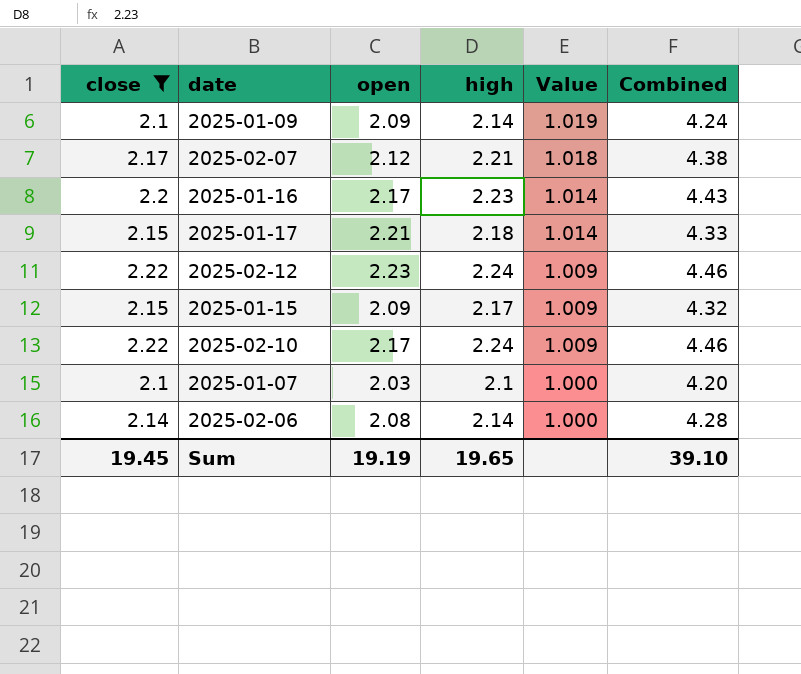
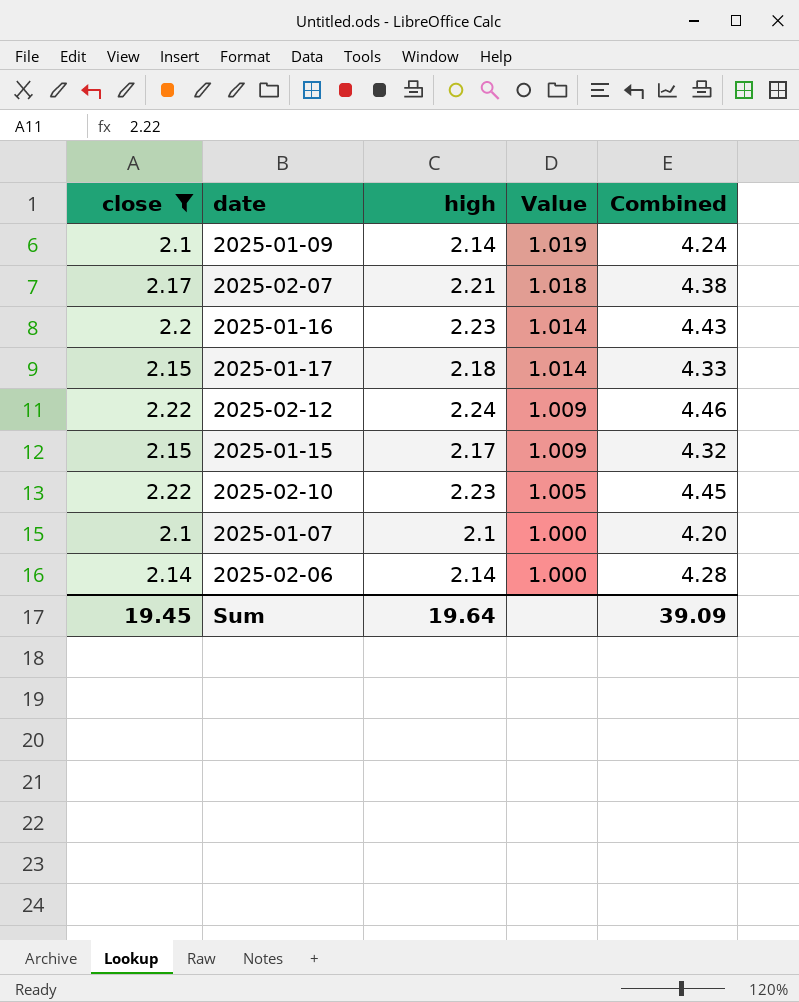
column open | position: 3 -> none
2025-02-10 | high: 2.24 -> 2.23
2025-02-10 | Value: 1.009 -> 1.005
2025-02-10 | Combined: 4.46 -> 4.45
Sum | high: 19.65 -> 19.64
Sum | Combined: 39.10 -> 39.09

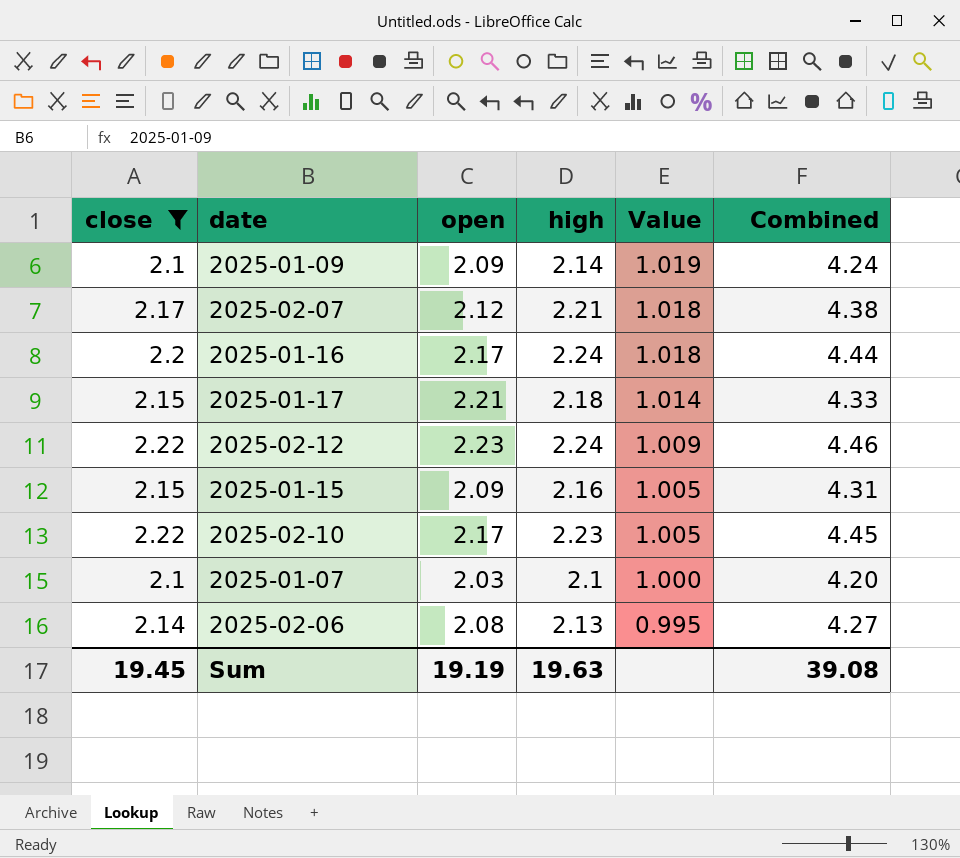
column open | position: none -> 3
2025-01-16 | high: 2.23 -> 2.24
2025-01-16 | Value: 1.014 -> 1.018
2025-01-16 | Combined: 4.43 -> 4.44
2025-01-15 | high: 2.17 -> 2.16
2025-01-15 | Value: 1.009 -> 1.005
2025-01-15 | Combined: 4.32 -> 4.31
2025-02-06 | high: 2.14 -> 2.13
2025-02-06 | Value: 1.000 -> 0.995
2025-02-06 | Combined: 4.28 -> 4.27
Sum | high: 19.64 -> 19.63
Sum | Combined: 39.09 -> 39.08

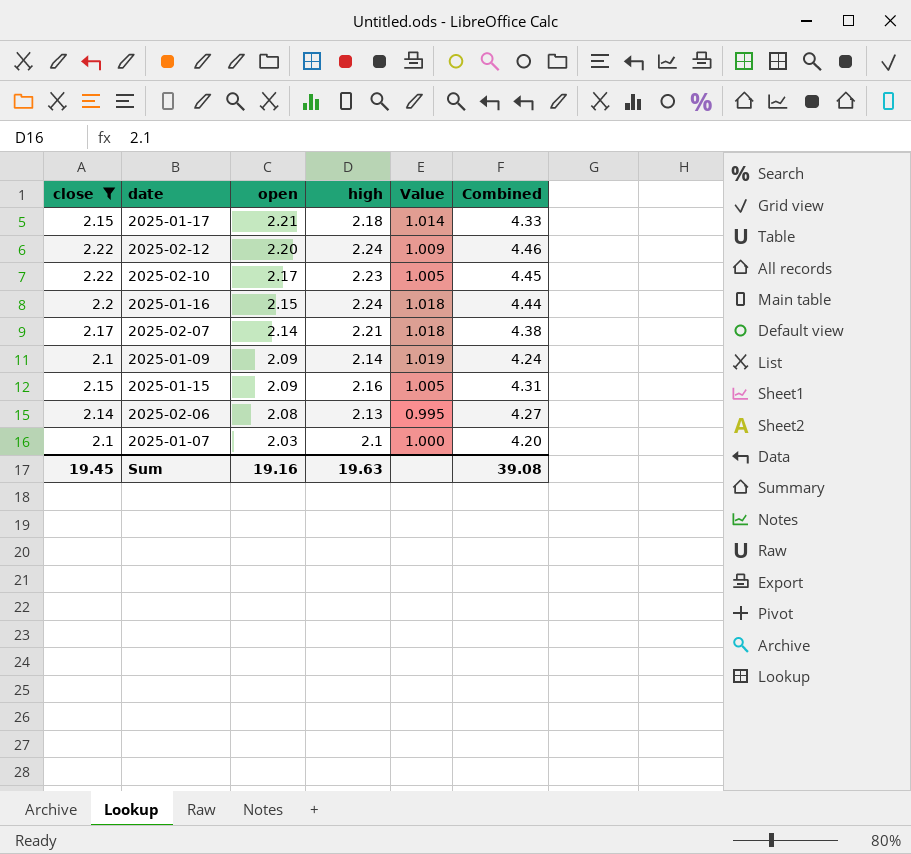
row order: Value descending -> open descending
2025-02-12 | open: 2.23 -> 2.20
2025-01-16 | open: 2.17 -> 2.15
2025-02-07 | open: 2.12 -> 2.14
Sum | open: 19.19 -> 19.16

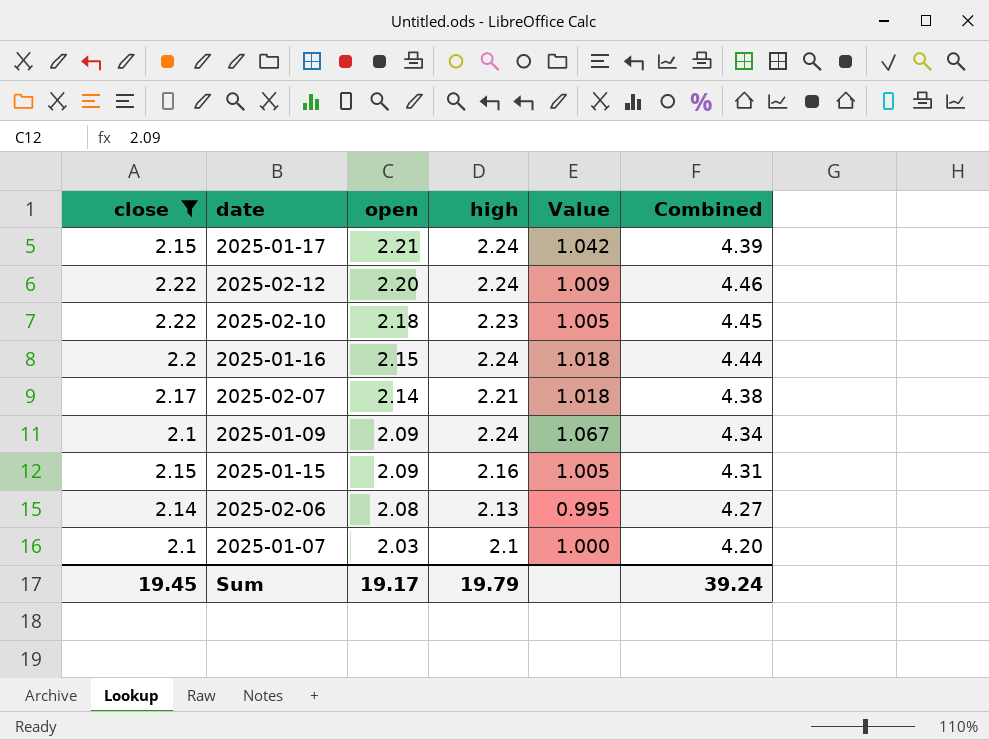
2025-01-17 | high: 2.18 -> 2.24
2025-01-17 | Value: 1.014 -> 1.042
2025-01-17 | Combined: 4.33 -> 4.39
2025-02-10 | open: 2.17 -> 2.18
2025-01-09 | high: 2.14 -> 2.24
2025-01-09 | Value: 1.019 -> 1.067
2025-01-09 | Combined: 4.24 -> 4.34
Sum | open: 19.16 -> 19.17
Sum | high: 19.63 -> 19.79
Sum | Combined: 39.08 -> 39.24

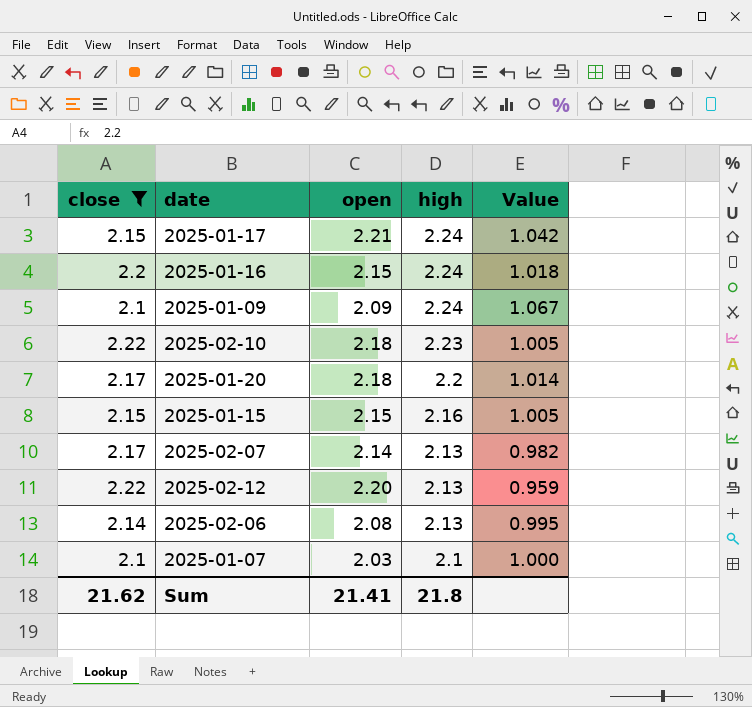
row order: open descending -> high descending
column Combined | formula: [close] + [high] -> none
row 2025-01-20: none -> 2.17 | 2.18 | 2.2 | 1.014
2025-01-15 | open: 2.09 -> 2.15
2025-02-07 | high: 2.21 -> 2.13
2025-02-07 | Value: 1.018 -> 0.982
2025-02-12 | high: 2.24 -> 2.13
2025-02-12 | Value: 1.009 -> 0.959
Sum | close: 19.45 -> 21.62
Sum | open: 19.17 -> 21.41
Sum | high: 19.79 -> 21.8

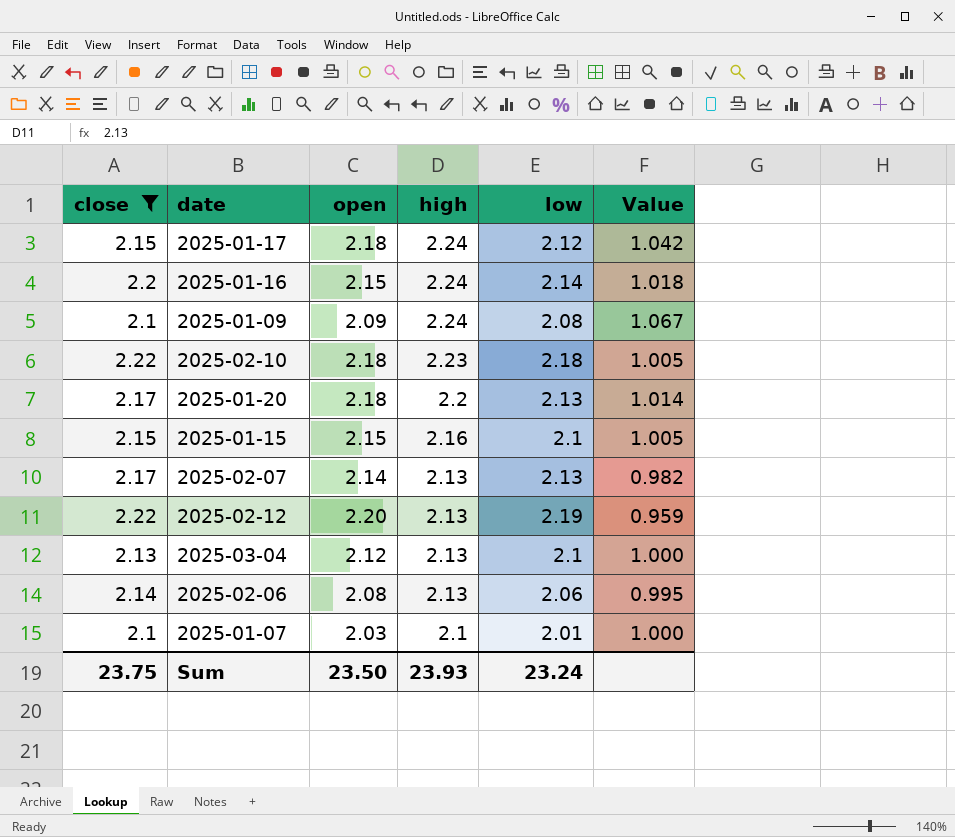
column low | position: none -> 5
2025-01-17 | open: 2.21 -> 2.18
row 2025-03-04: none -> 2.13 | 2.12 | 2.13 | 2.1 | 1.000
Sum | close: 21.62 -> 23.75
Sum | open: 21.41 -> 23.50
Sum | high: 21.8 -> 23.93

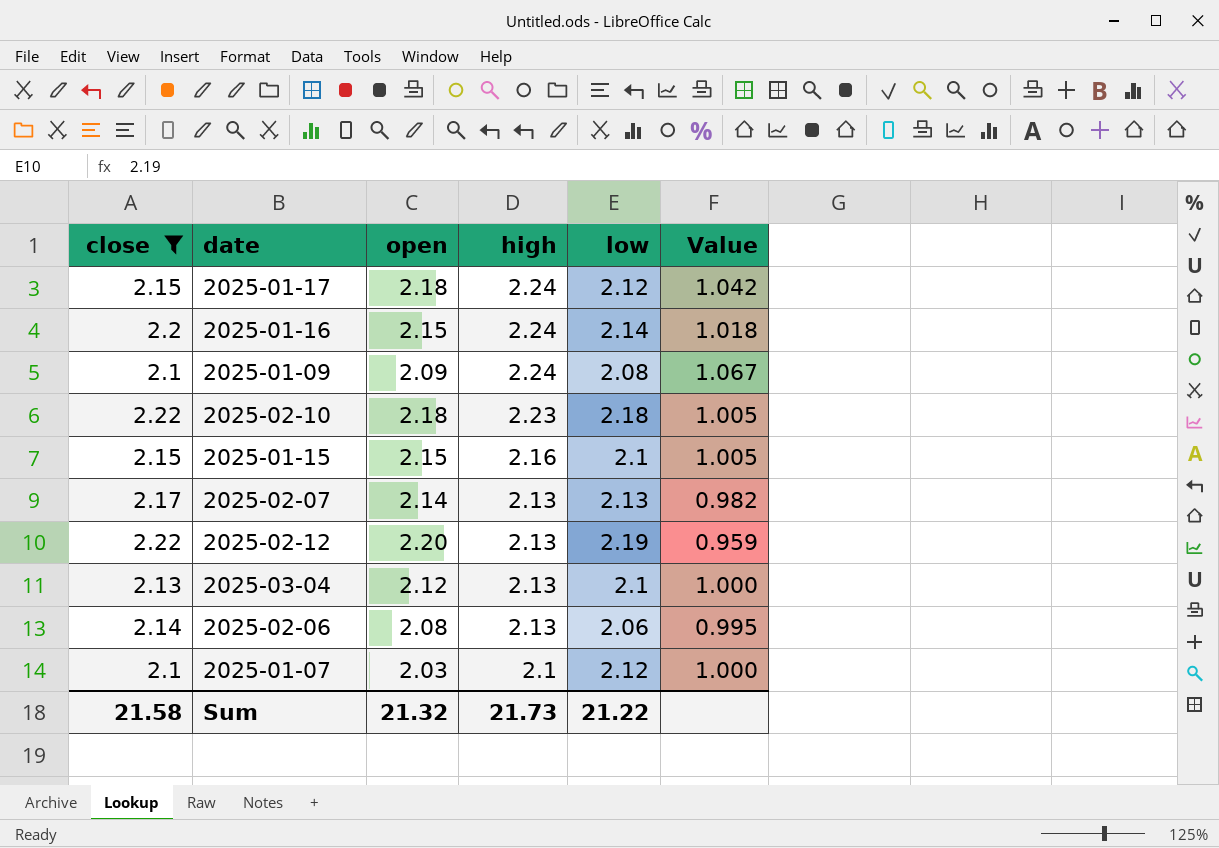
row 2025-01-20: 2.17 | 2.18 | 2.2 | 2.13 | 1.014 -> none
2025-01-07 | low: 2.01 -> 2.12
Sum | close: 23.75 -> 21.58
Sum | open: 23.50 -> 21.32
Sum | high: 23.93 -> 21.73
Sum | low: 23.24 -> 21.22

